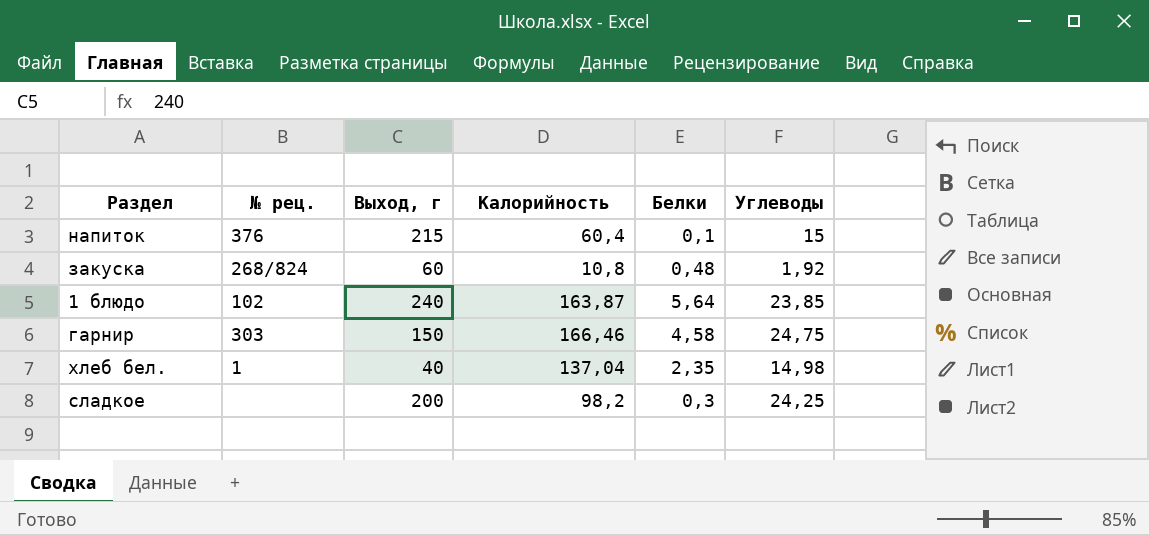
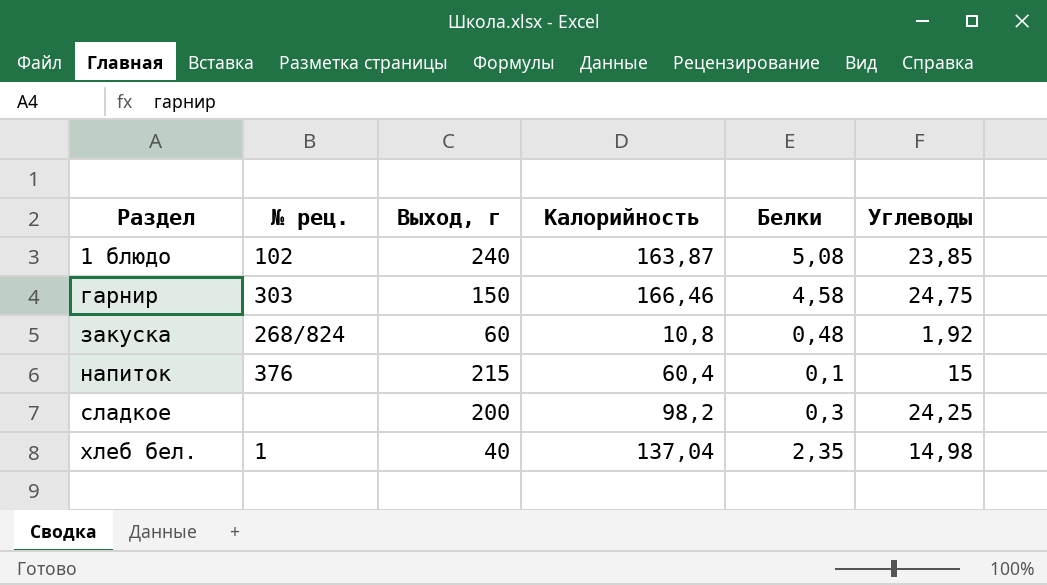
row order: none -> Раздел ascending
1 блюдо | Белки: 5,64 -> 5,08

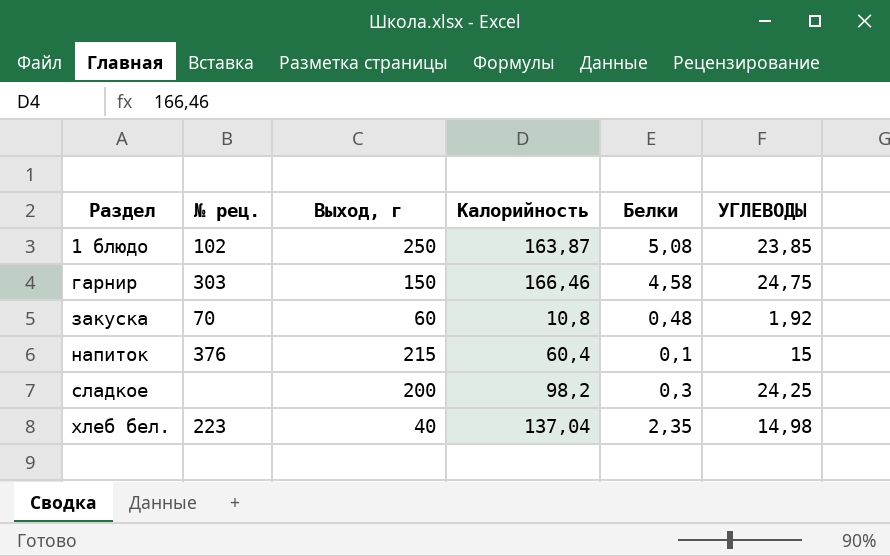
column name: Углеводы -> УГЛЕВОДЫ
1 блюдо | Выход, г: 240 -> 250
закуска | № рец.: 268/824 -> 70
хлеб бел. | № рец.: 1 -> 223

